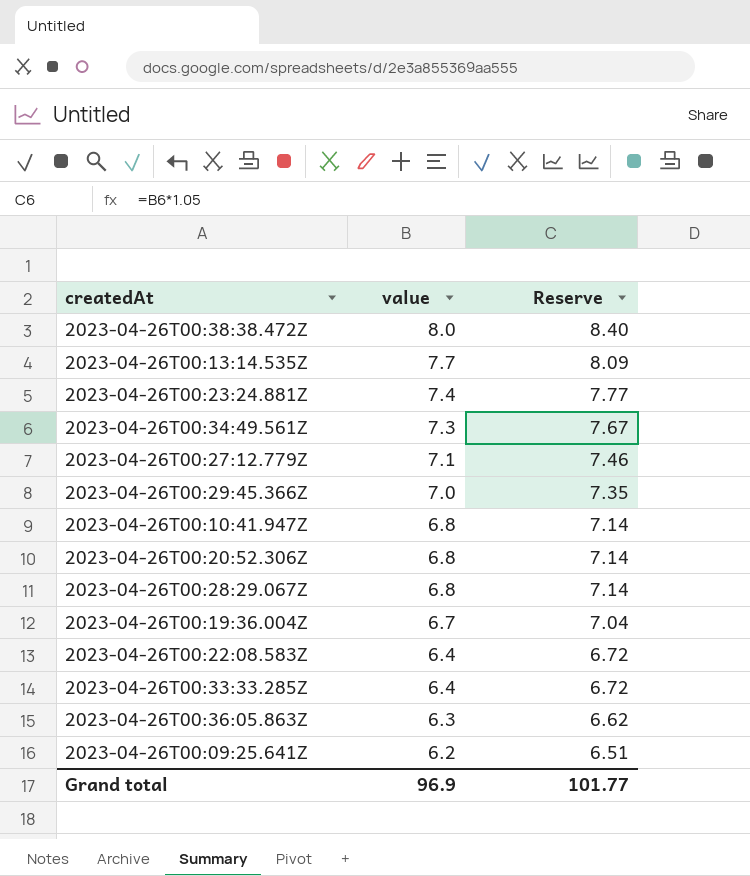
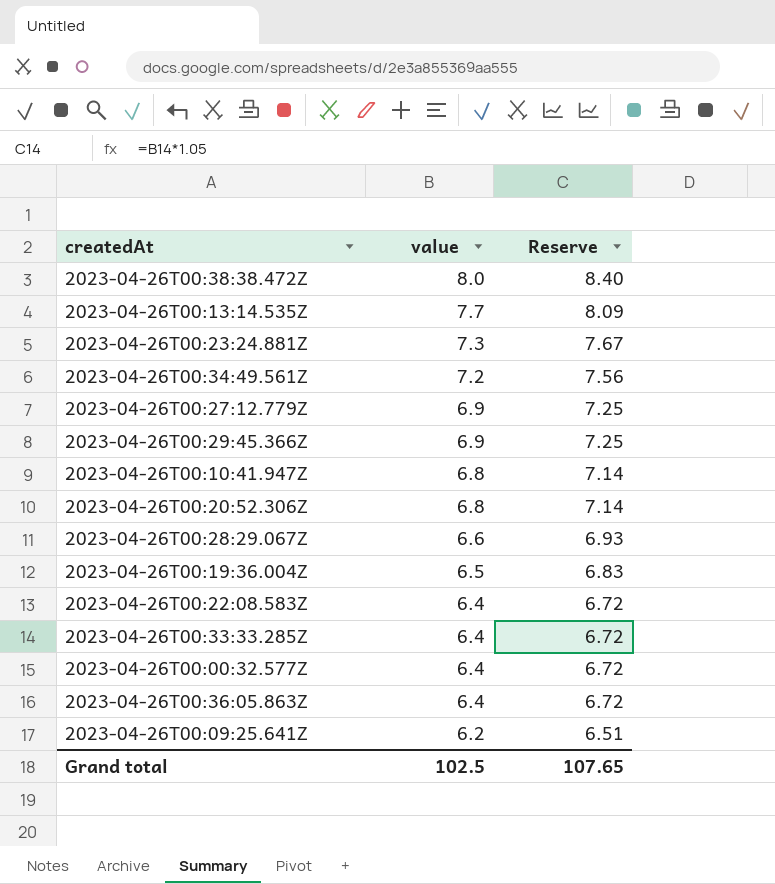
2023-04-26T00:23:24.881Z | value: 7.4 -> 7.3
2023-04-26T00:23:24.881Z | Reserve: 7.77 -> 7.67
2023-04-26T00:34:49.561Z | value: 7.3 -> 7.2
2023-04-26T00:34:49.561Z | Reserve: 7.67 -> 7.56
2023-04-26T00:27:12.779Z | value: 7.1 -> 6.9
2023-04-26T00:27:12.779Z | Reserve: 7.46 -> 7.25
2023-04-26T00:29:45.366Z | value: 7.0 -> 6.9
2023-04-26T00:29:45.366Z | Reserve: 7.35 -> 7.25
2023-04-26T00:28:29.067Z | value: 6.8 -> 6.6
2023-04-26T00:28:29.067Z | Reserve: 7.14 -> 6.93
2023-04-26T00:19:36.004Z | value: 6.7 -> 6.5
2023-04-26T00:19:36.004Z | Reserve: 7.04 -> 6.83
row 2023-04-26T00:00:32.577Z: none -> 6.4 | 6.72
2023-04-26T00:36:05.863Z | value: 6.3 -> 6.4
2023-04-26T00:36:05.863Z | Reserve: 6.62 -> 6.72
Grand total | value: 96.9 -> 102.5
Grand total | Reserve: 101.77 -> 107.65

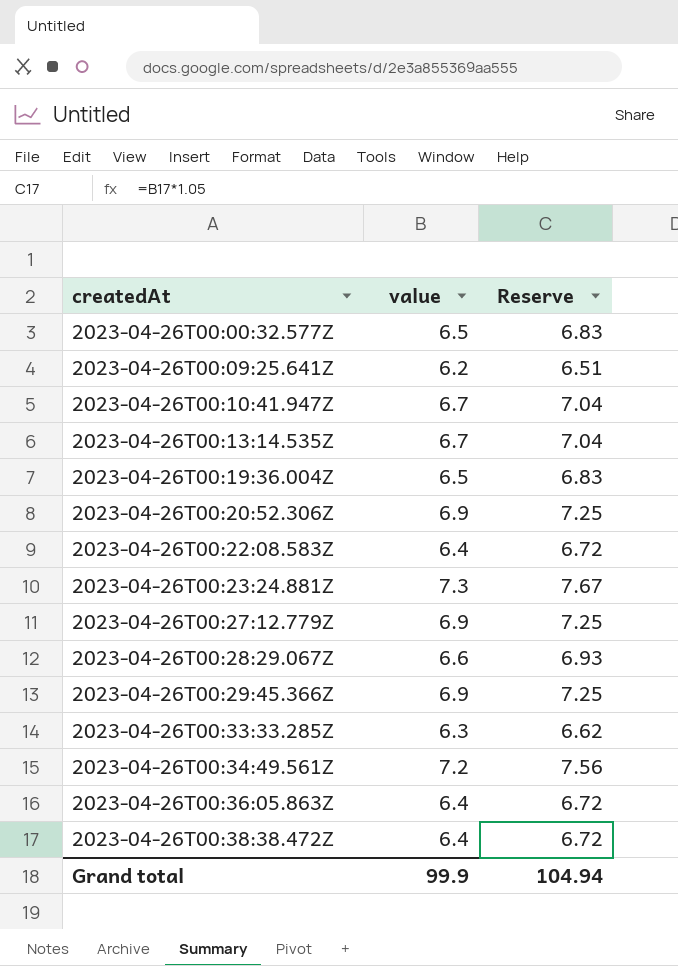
row order: value descending -> createdAt ascending
2023-04-26T00:00:32.577Z | value: 6.4 -> 6.5
2023-04-26T00:00:32.577Z | Reserve: 6.72 -> 6.83
2023-04-26T00:10:41.947Z | value: 6.8 -> 6.7
2023-04-26T00:10:41.947Z | Reserve: 7.14 -> 7.04
2023-04-26T00:13:14.535Z | value: 7.7 -> 6.7
2023-04-26T00:13:14.535Z | Reserve: 8.09 -> 7.04
2023-04-26T00:20:52.306Z | value: 6.8 -> 6.9
2023-04-26T00:20:52.306Z | Reserve: 7.14 -> 7.25
2023-04-26T00:33:33.285Z | value: 6.4 -> 6.3
2023-04-26T00:33:33.285Z | Reserve: 6.72 -> 6.62
2023-04-26T00:38:38.472Z | value: 8.0 -> 6.4
2023-04-26T00:38:38.472Z | Reserve: 8.40 -> 6.72
Grand total | value: 102.5 -> 99.9
Grand total | Reserve: 107.65 -> 104.94

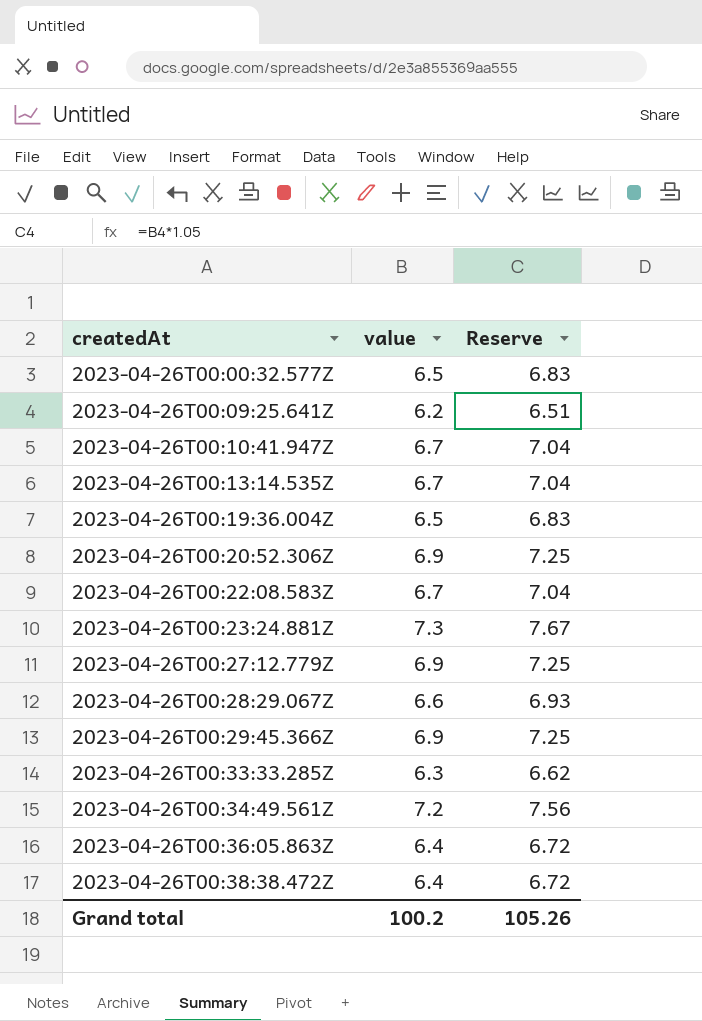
2023-04-26T00:22:08.583Z | value: 6.4 -> 6.7
2023-04-26T00:22:08.583Z | Reserve: 6.72 -> 7.04
Grand total | value: 99.9 -> 100.2
Grand total | Reserve: 104.94 -> 105.26

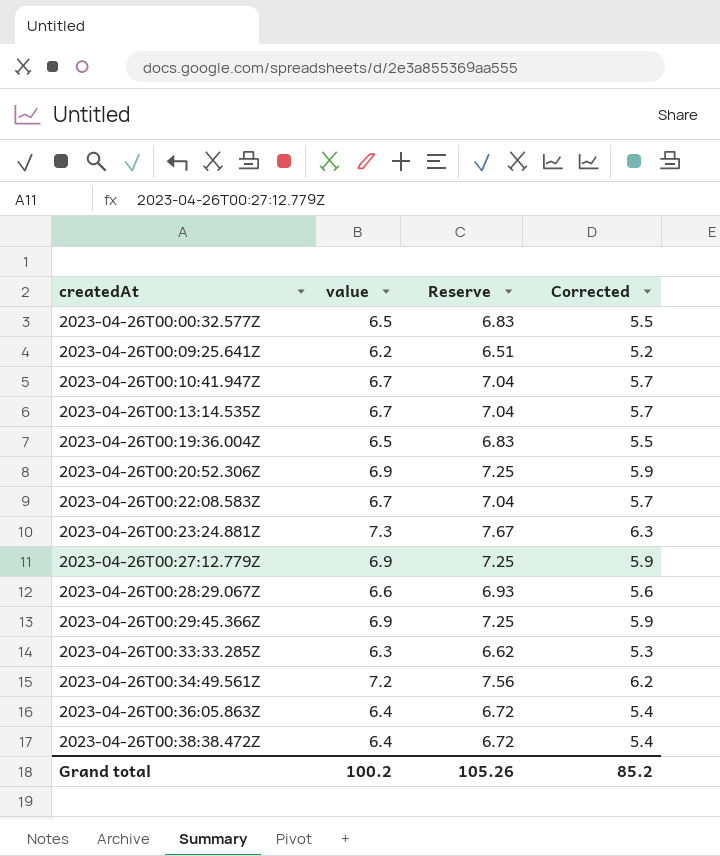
column Corrected | formula: none -> [value] - 1

